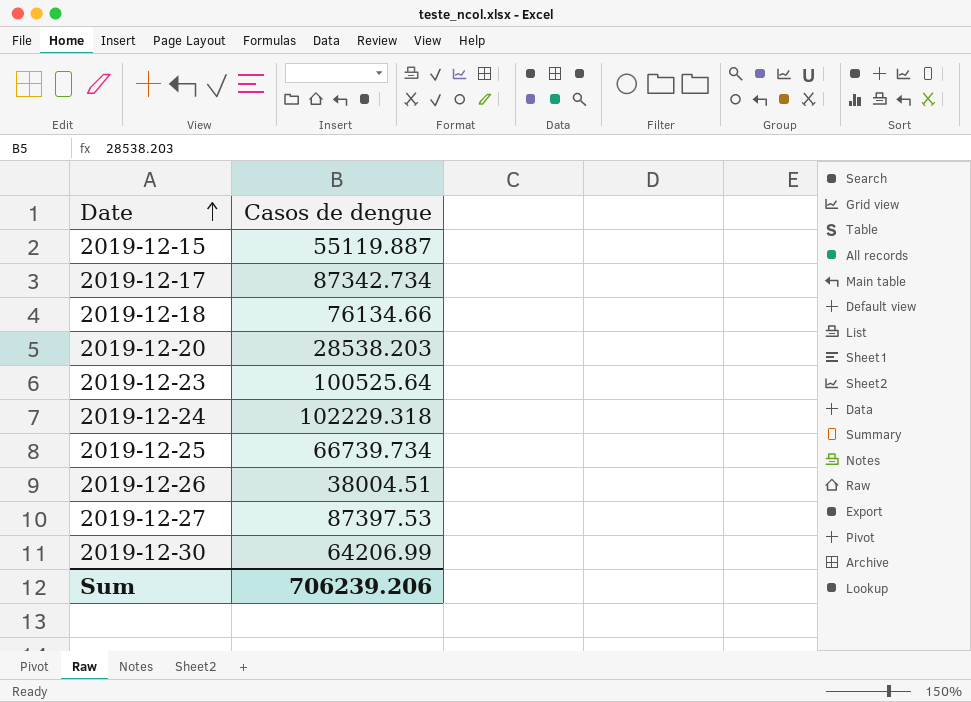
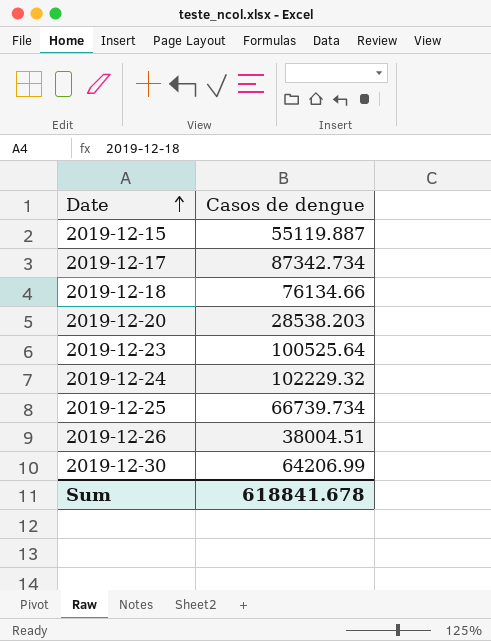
row 2019-12-27: 87397.53 -> none
2019-12-24 | Casos de dengue: 102229.318 -> 102229.32
Sum | Casos de dengue: 706239.206 -> 618841.678

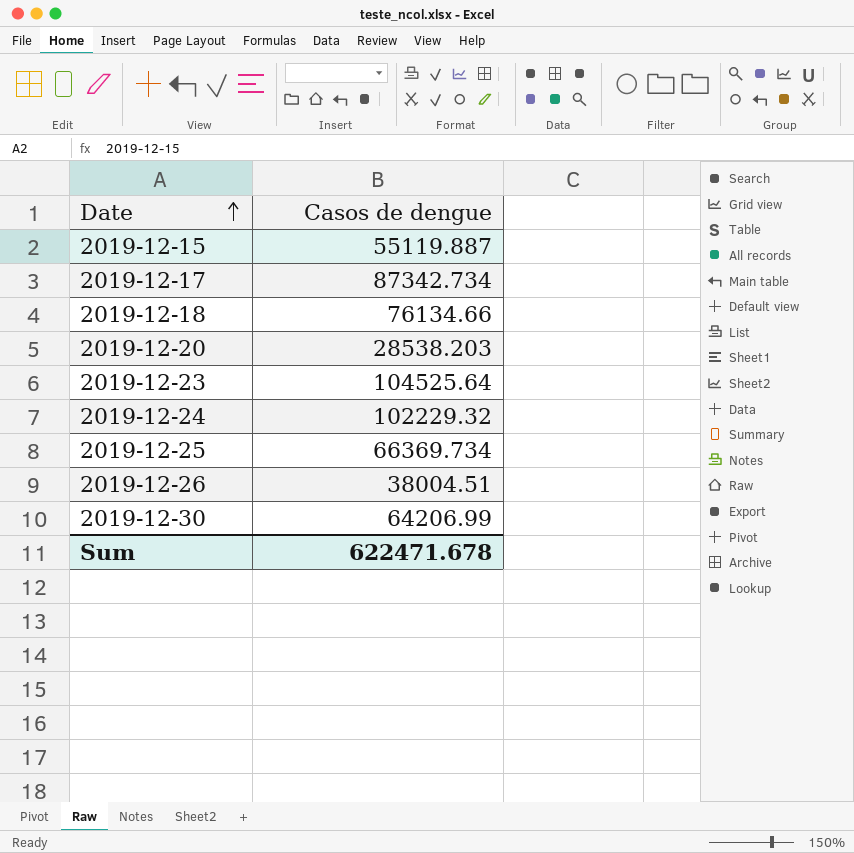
2019-12-23 | Casos de dengue: 100525.64 -> 104525.64
2019-12-25 | Casos de dengue: 66739.734 -> 66369.734
Sum | Casos de dengue: 618841.678 -> 622471.678

